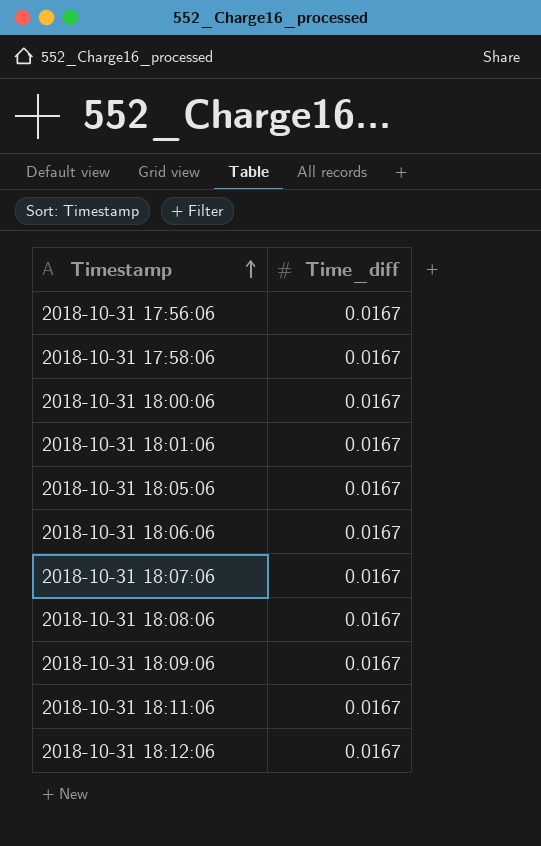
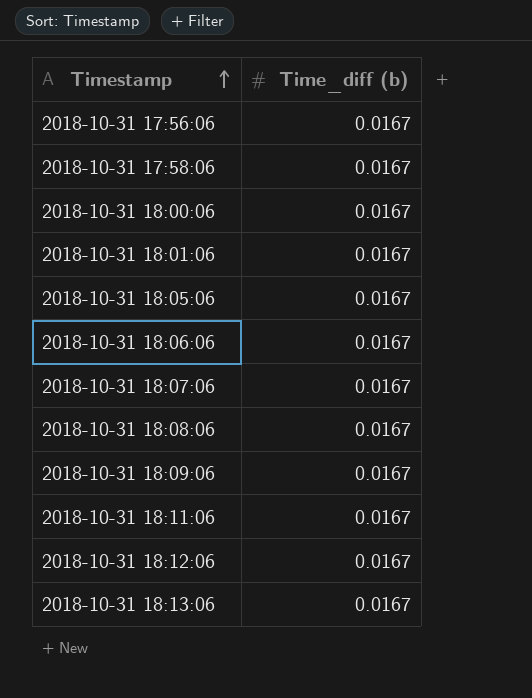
column name: Time_diff -> Time_diff (b)
row 2018-10-31 18:13:06: none -> 0.0167

